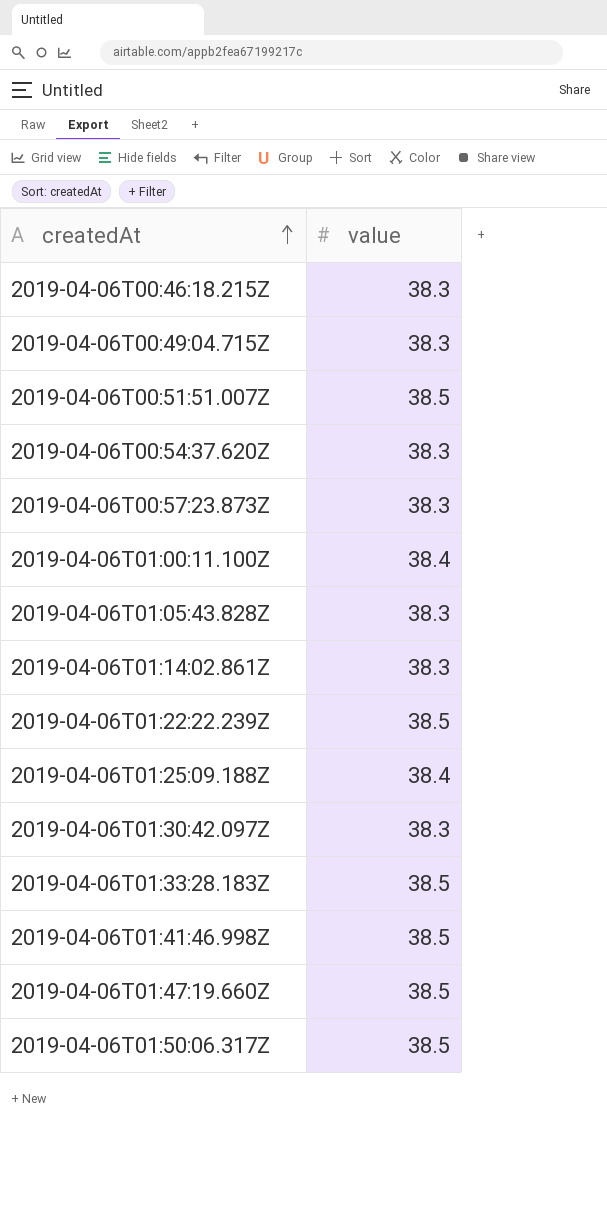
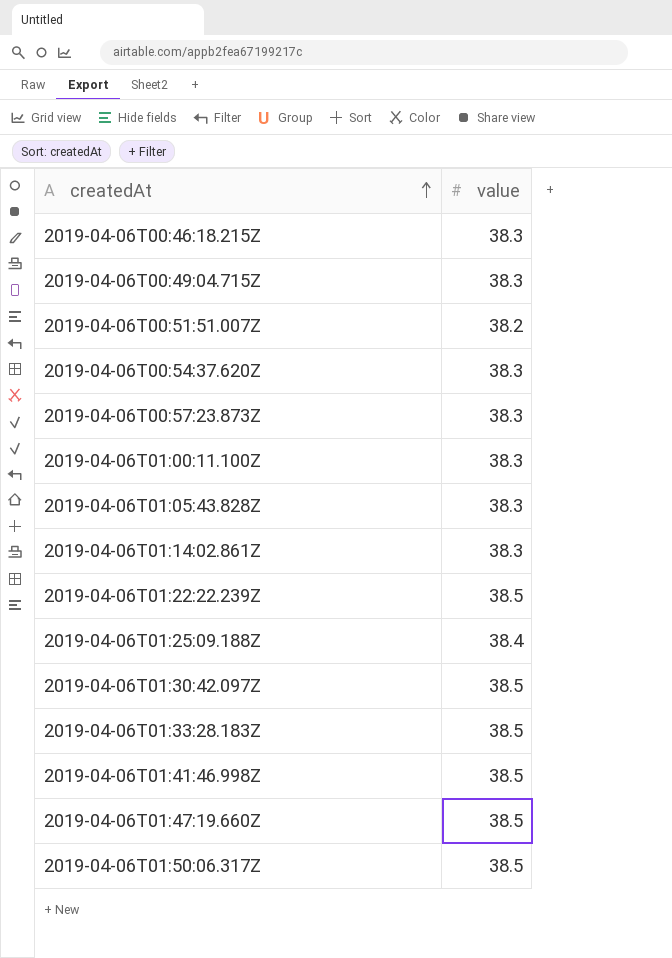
2019-04-06T00:51:51.007Z | value: 38.5 -> 38.2
2019-04-06T01:00:11.100Z | value: 38.4 -> 38.3
2019-04-06T01:30:42.097Z | value: 38.3 -> 38.5

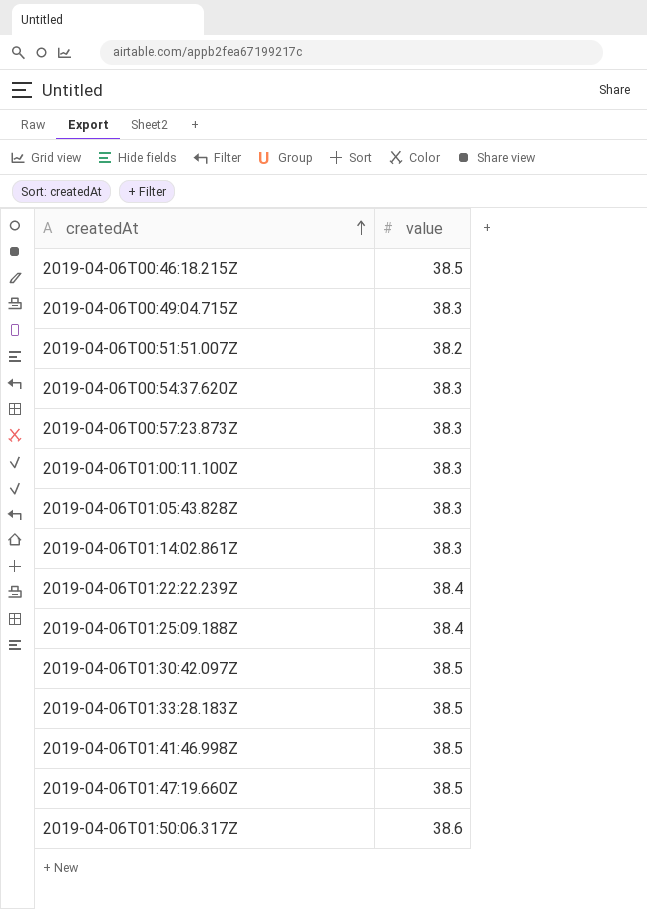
2019-04-06T00:46:18.215Z | value: 38.3 -> 38.5
2019-04-06T01:22:22.239Z | value: 38.5 -> 38.4
2019-04-06T01:50:06.317Z | value: 38.5 -> 38.6

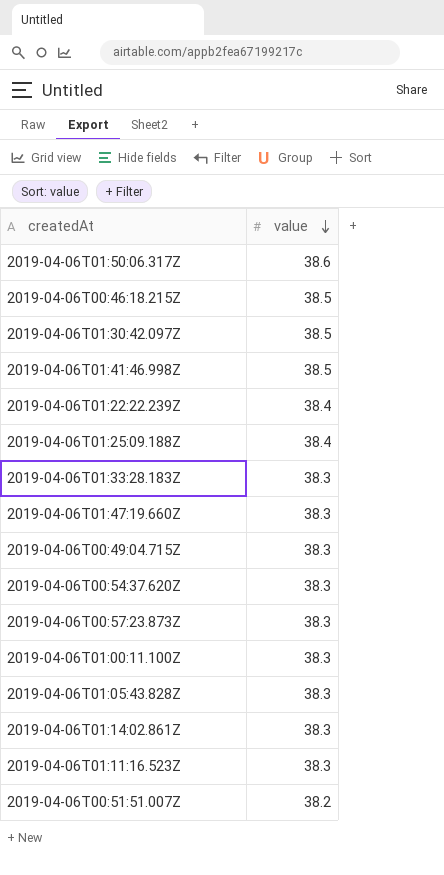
row order: createdAt ascending -> value descending
2019-04-06T01:33:28.183Z | value: 38.5 -> 38.3
2019-04-06T01:47:19.660Z | value: 38.5 -> 38.3
row 2019-04-06T01:11:16.523Z: none -> 38.3

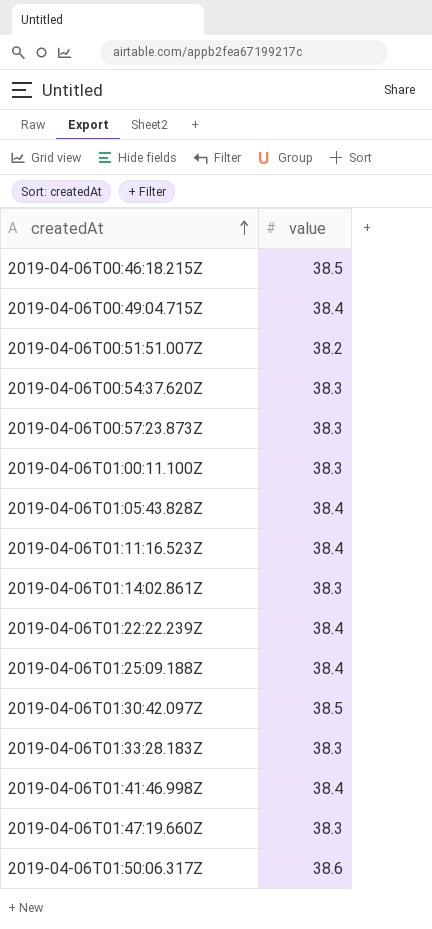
row order: value descending -> createdAt ascending
2019-04-06T00:49:04.715Z | value: 38.3 -> 38.4
2019-04-06T01:05:43.828Z | value: 38.3 -> 38.4
2019-04-06T01:11:16.523Z | value: 38.3 -> 38.4
2019-04-06T01:41:46.998Z | value: 38.5 -> 38.4

